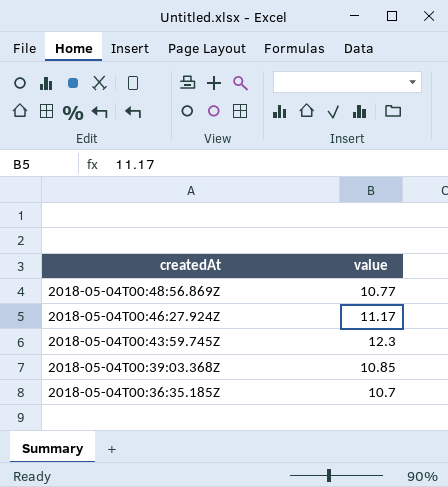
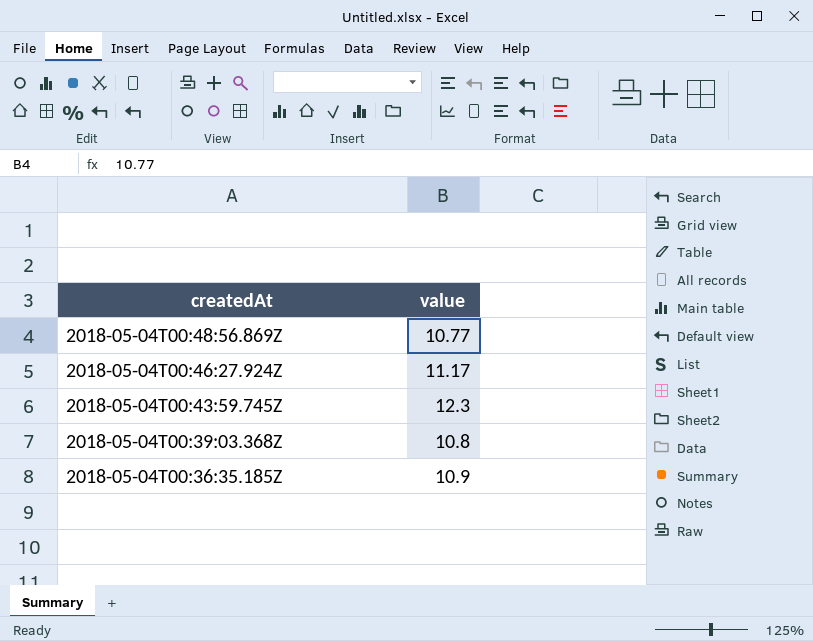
2018-05-04T00:39:03.368Z | value: 10.85 -> 10.8
2018-05-04T00:36:35.185Z | value: 10.7 -> 10.9

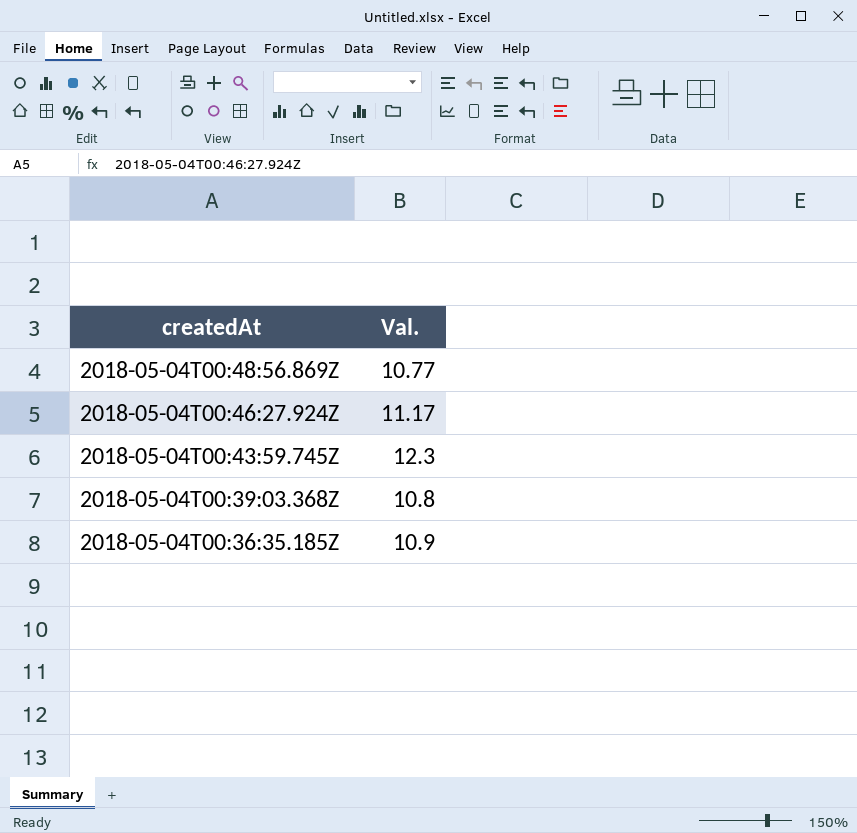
column name: value -> Val.

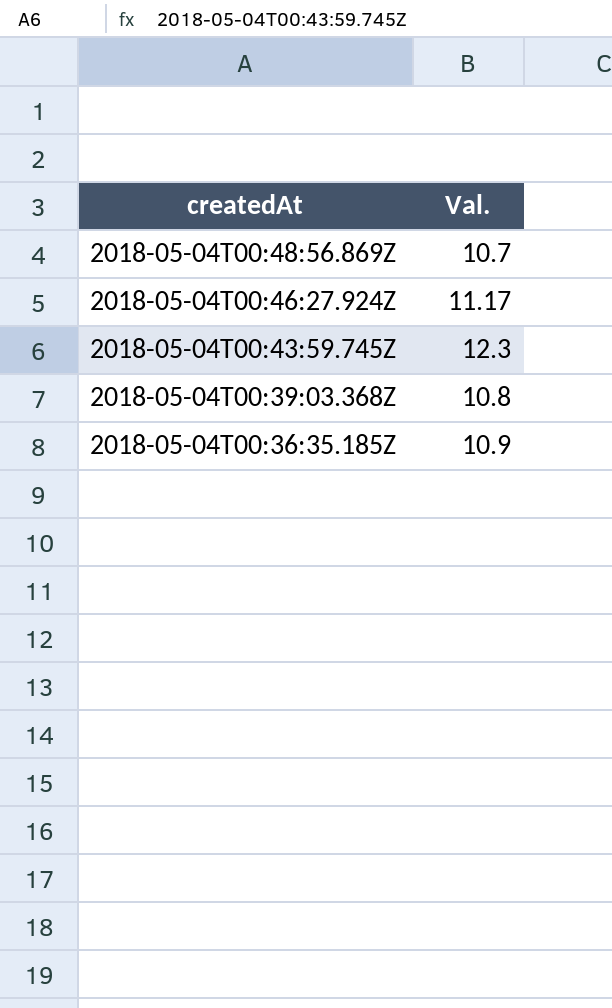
2018-05-04T00:48:56.869Z | Val.: 10.77 -> 10.7

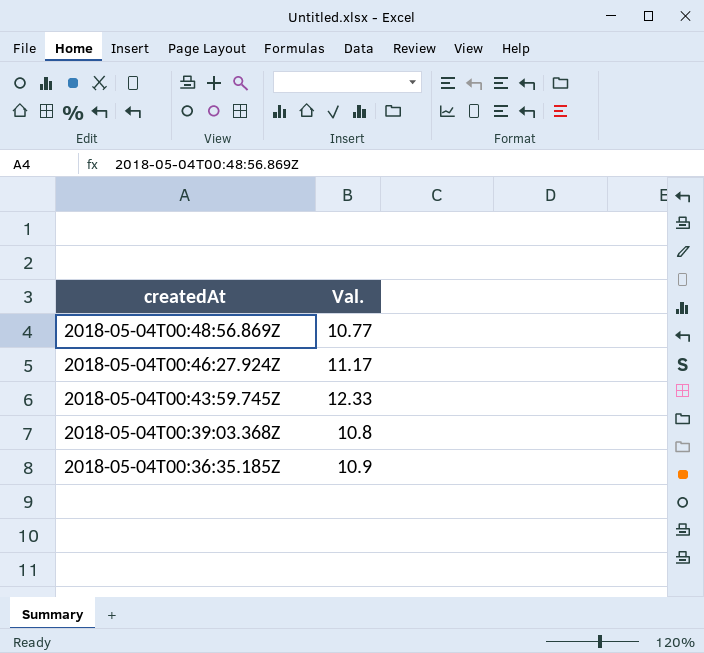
2018-05-04T00:48:56.869Z | Val.: 10.7 -> 10.77
2018-05-04T00:43:59.745Z | Val.: 12.3 -> 12.33

